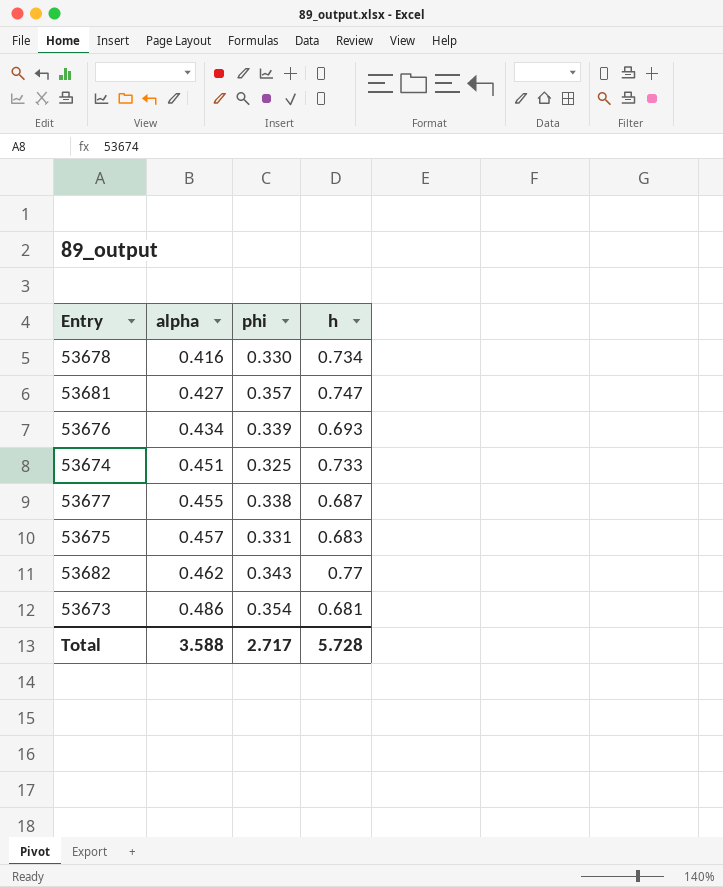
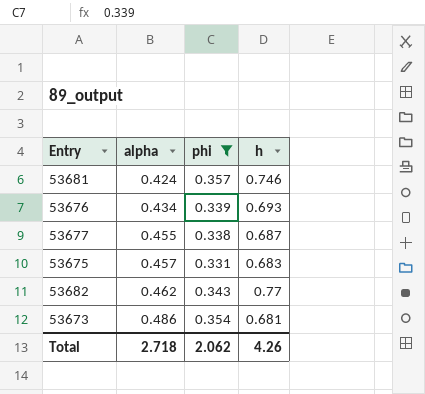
filter: none -> phi >= 0.331
53681 | alpha: 0.427 -> 0.424
53681 | h: 0.747 -> 0.746
Total | alpha: 3.588 -> 2.718
Total | phi: 2.717 -> 2.062
Total | h: 5.728 -> 4.26

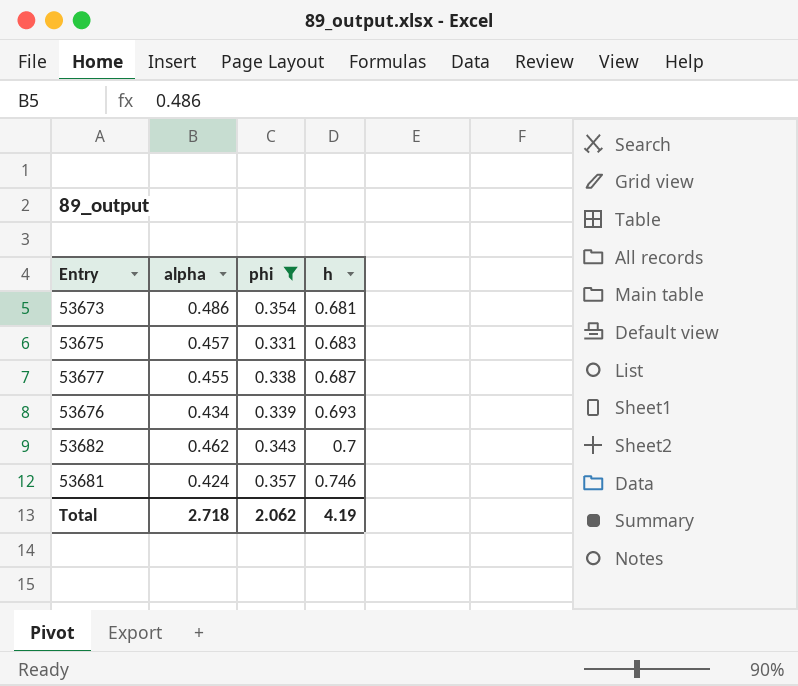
row order: alpha ascending -> h ascending
53682 | h: 0.77 -> 0.7
Total | h: 4.26 -> 4.19

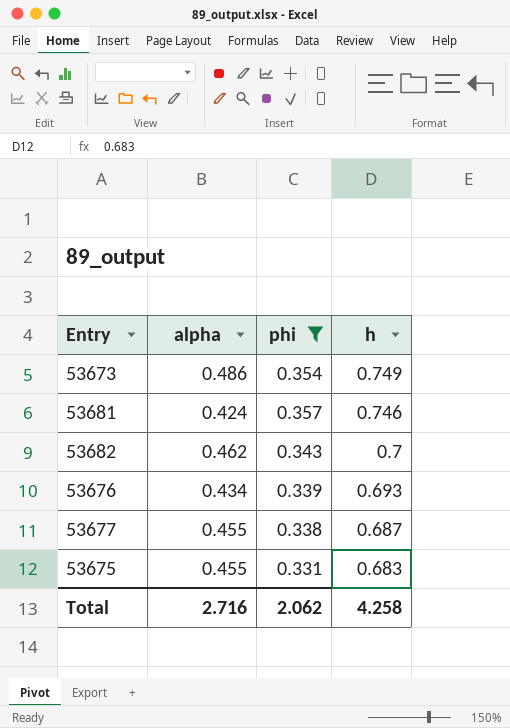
row order: h ascending -> h descending
53673 | h: 0.681 -> 0.749
53675 | alpha: 0.457 -> 0.455
Total | alpha: 2.718 -> 2.716
Total | h: 4.19 -> 4.258

